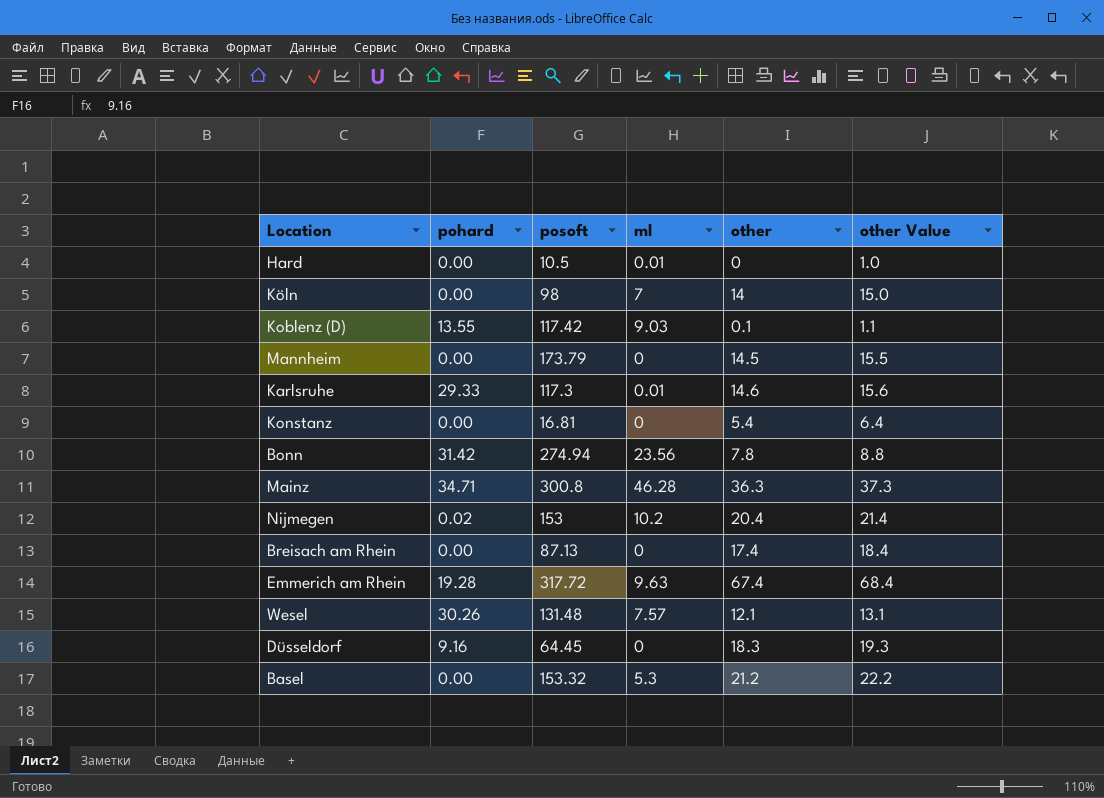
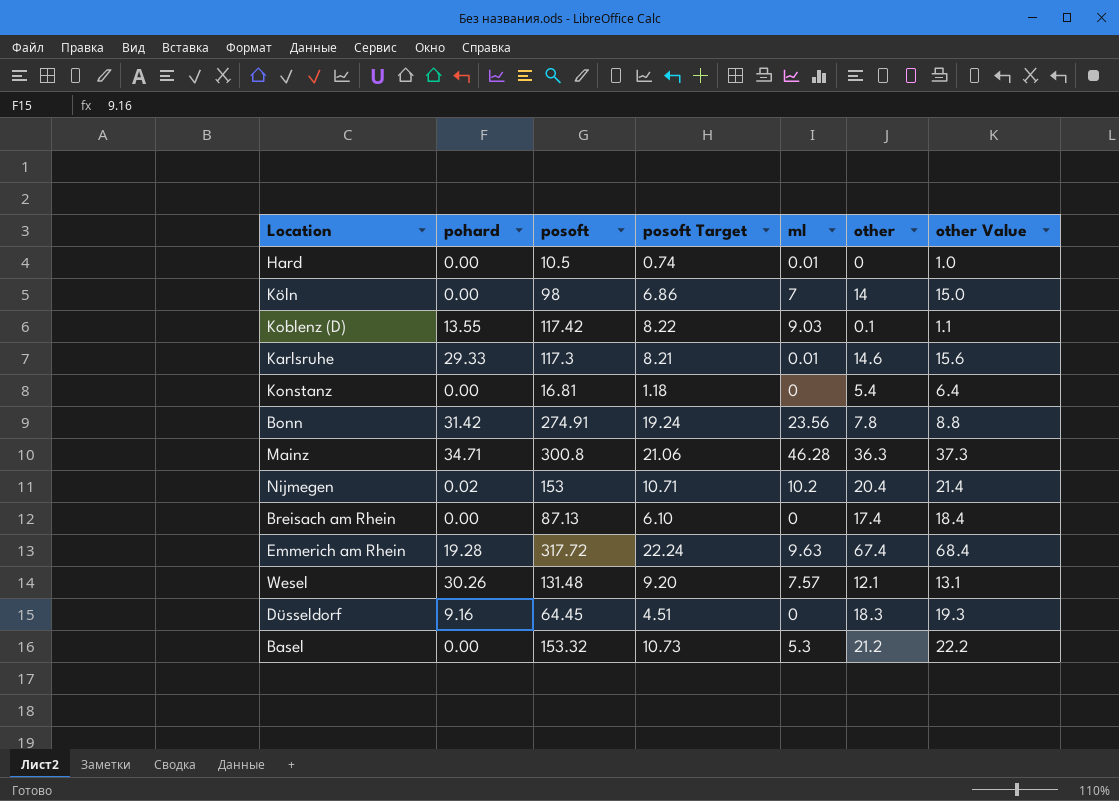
column posoft Target | formula: none -> [posoft] * 0.07
row Mannheim: 0.00 | 173.79 | 0 | 14.5 | 15.5 -> none
Bonn | posoft: 274.94 -> 274.91

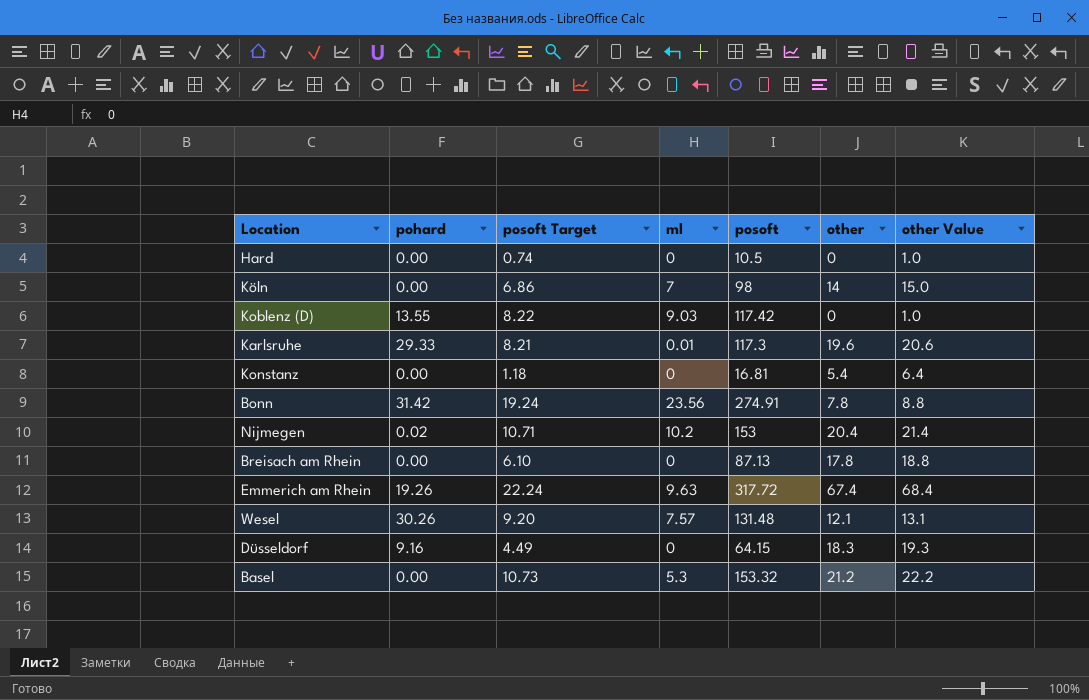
column posoft | position: 3 -> 5
row Mainz: 34.71 | 300.8 | 21.06 | 46.28 | 36.3 | 37.3 -> none
Hard | ml: 0.01 -> 0
Koblenz (D) | other: 0.1 -> 0
Koblenz (D) | other Value: 1.1 -> 1.0
Karlsruhe | other: 14.6 -> 19.6
Karlsruhe | other Value: 15.6 -> 20.6
Breisach am Rhein | other: 17.4 -> 17.8
Breisach am Rhein | other Value: 18.4 -> 18.8
Emmerich am Rhein | pohard: 19.28 -> 19.26
Düsseldorf | posoft Target: 4.51 -> 4.49
Düsseldorf | posoft: 64.45 -> 64.15

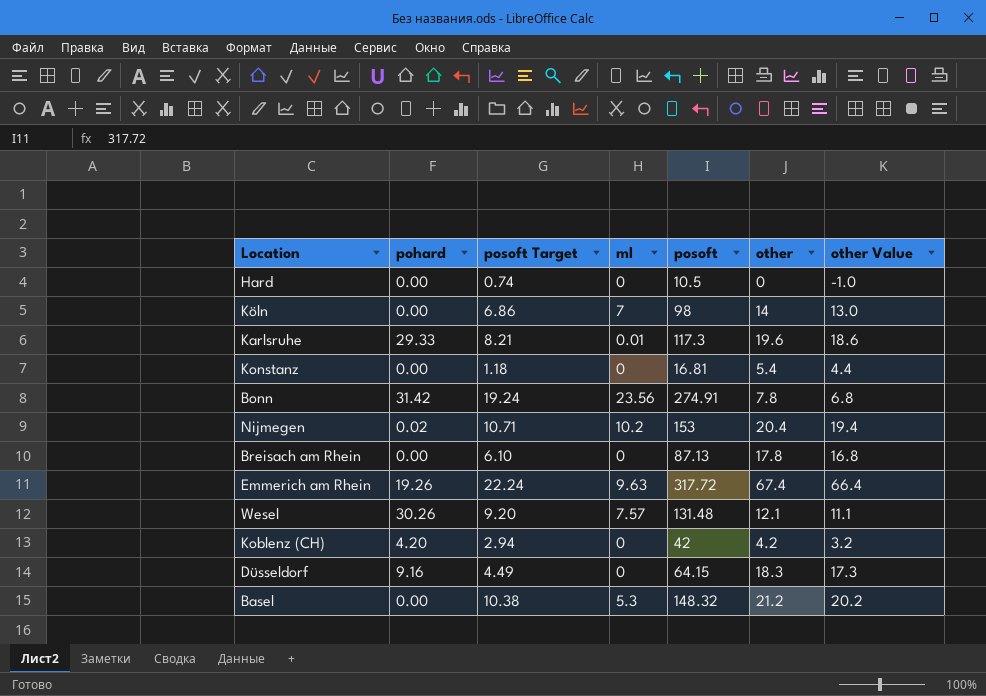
column other Value | formula: [other] + 1 -> [other] - 1
row Koblenz (D): 13.55 | 8.22 | 9.03 | 117.42 | 0 | 1.0 -> none
row Koblenz (CH): none -> 4.20 | 2.94 | 0 | 42 | 4.2 | 3.2
Basel | posoft Target: 10.73 -> 10.38
Basel | posoft: 153.32 -> 148.32

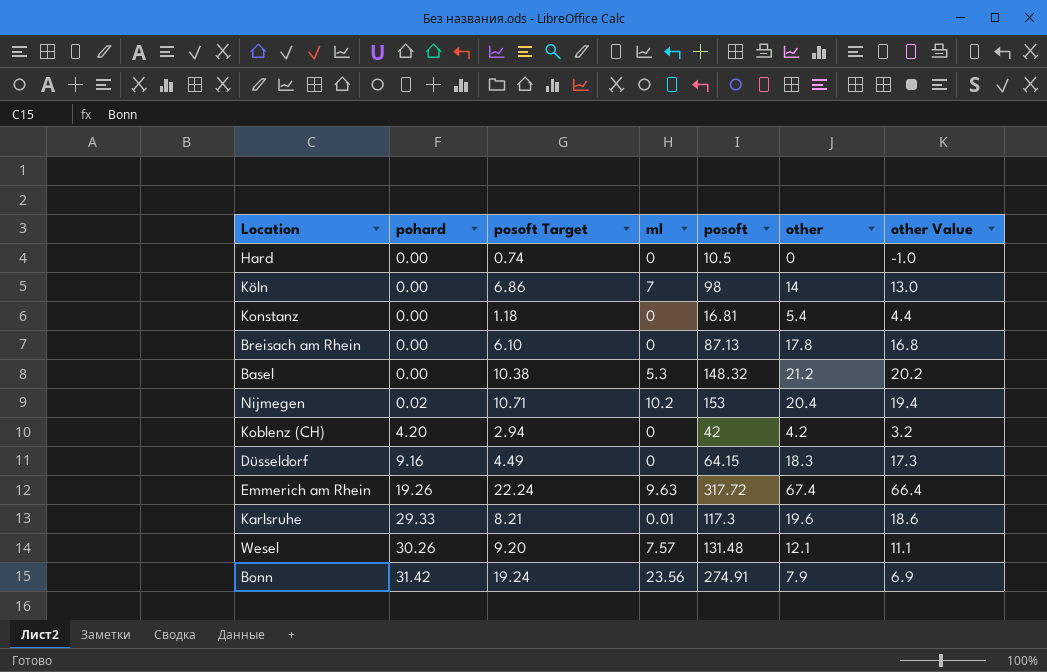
row order: none -> pohard ascending
Bonn | other: 7.8 -> 7.9
Bonn | other Value: 6.8 -> 6.9

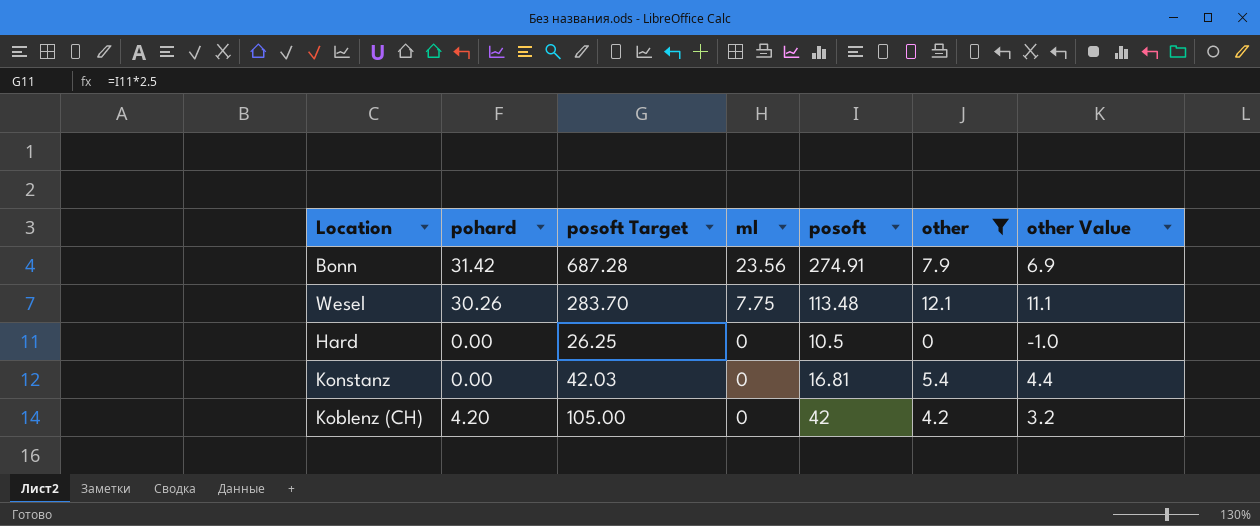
filter: none -> other <= 12.1
row order: pohard ascending -> ml descending
column posoft Target | formula: [posoft] * 0.07 -> [posoft] * 2.5
Wesel | ml: 7.57 -> 7.75
Wesel | posoft: 131.48 -> 113.48

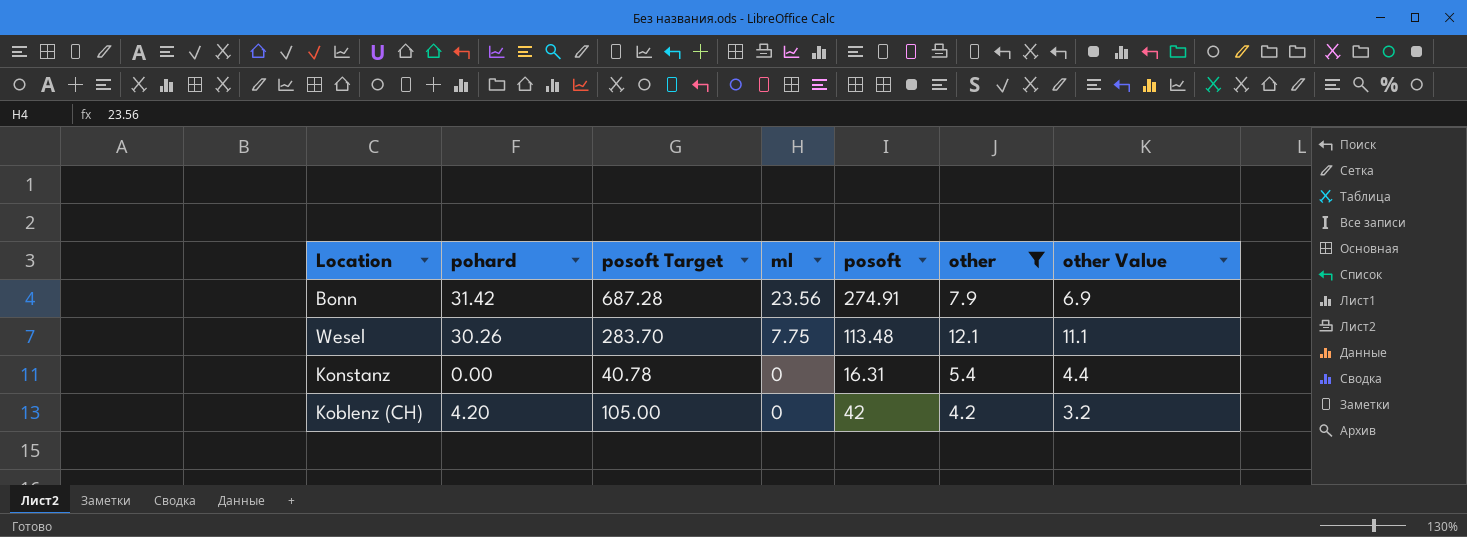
row Hard: 0.00 | 26.25 | 0 | 10.5 | 0 | -1.0 -> none
Konstanz | posoft Target: 42.03 -> 40.78
Konstanz | posoft: 16.81 -> 16.31

